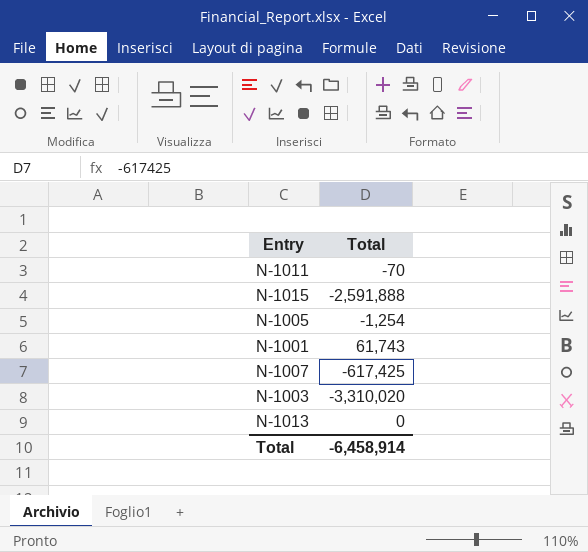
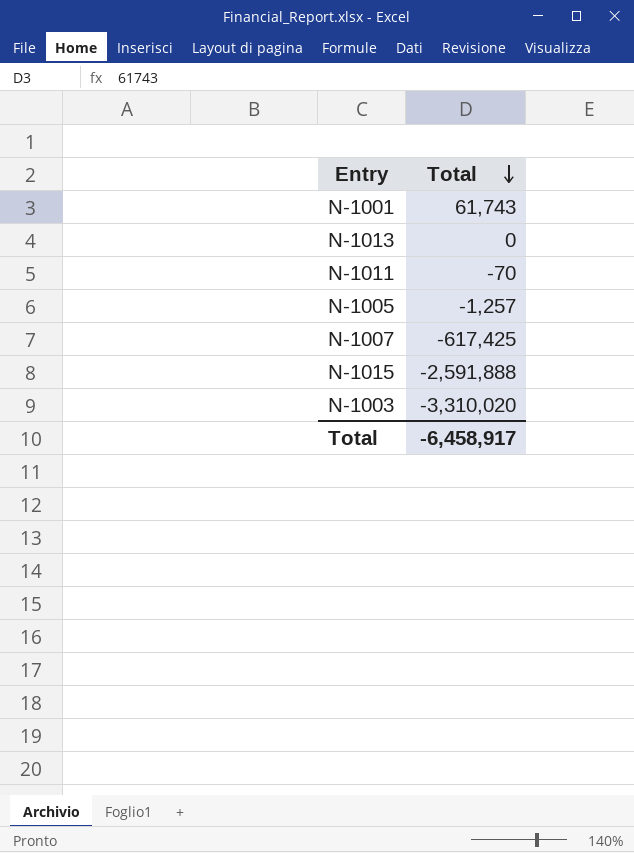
row order: none -> Total descending
N-1005 | Total: -1,254 -> -1,257
Total | Total: -6,458,914 -> -6,458,917

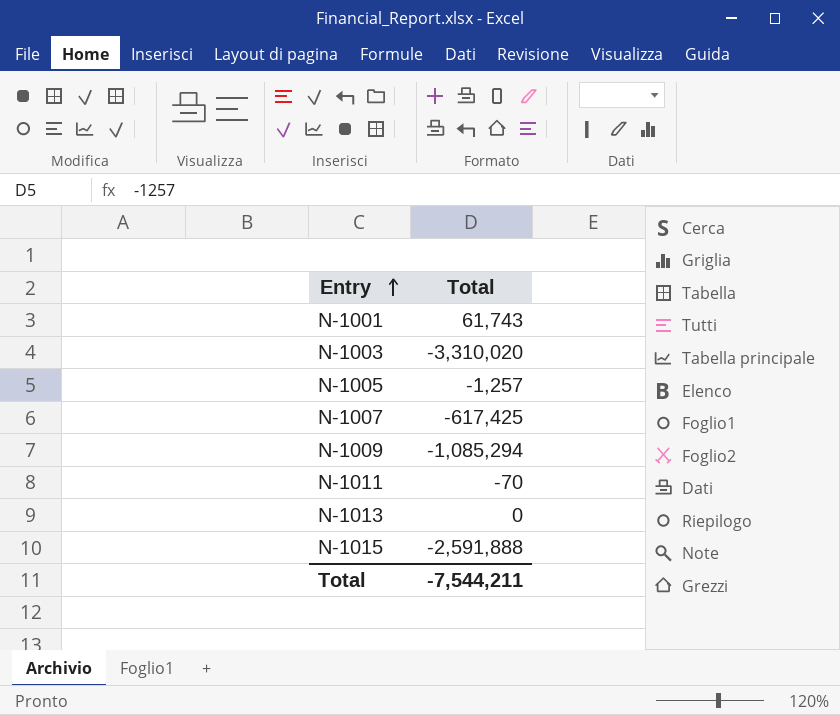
row order: Total descending -> Entry ascending
row N-1009: none -> -1,085,294
Total | Total: -6,458,917 -> -7,544,211

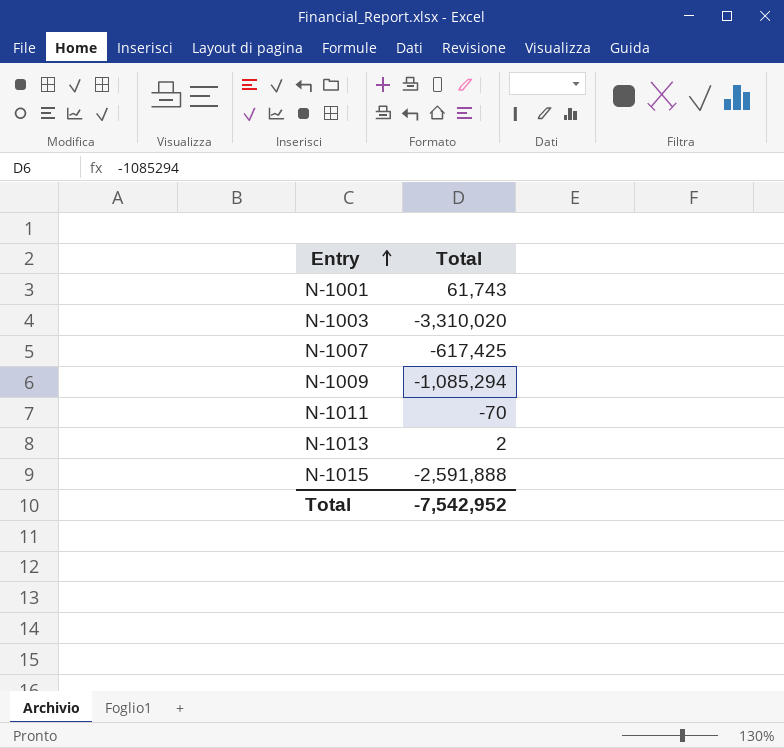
row N-1005: -1,257 -> none
N-1013 | Total: 0 -> 2
Total | Total: -7,544,211 -> -7,542,952

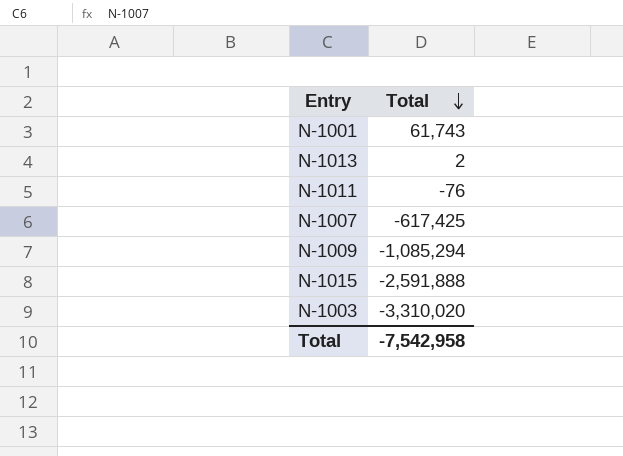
row order: Entry ascending -> Total descending
N-1011 | Total: -70 -> -76
Total | Total: -7,542,952 -> -7,542,958

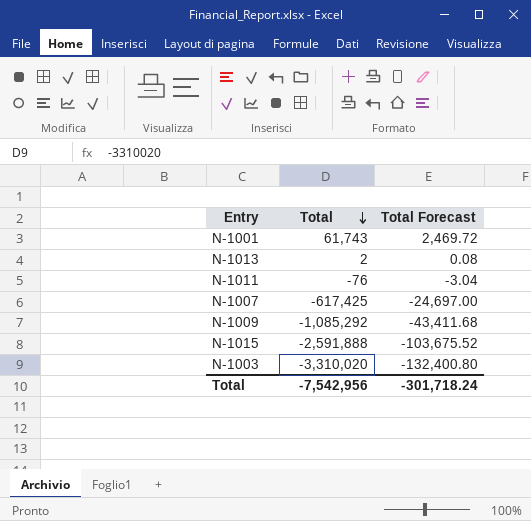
column Total Forecast | formula: none -> [Total] * 0.04
N-1009 | Total: -1,085,294 -> -1,085,292
Total | Total: -7,542,958 -> -7,542,956

